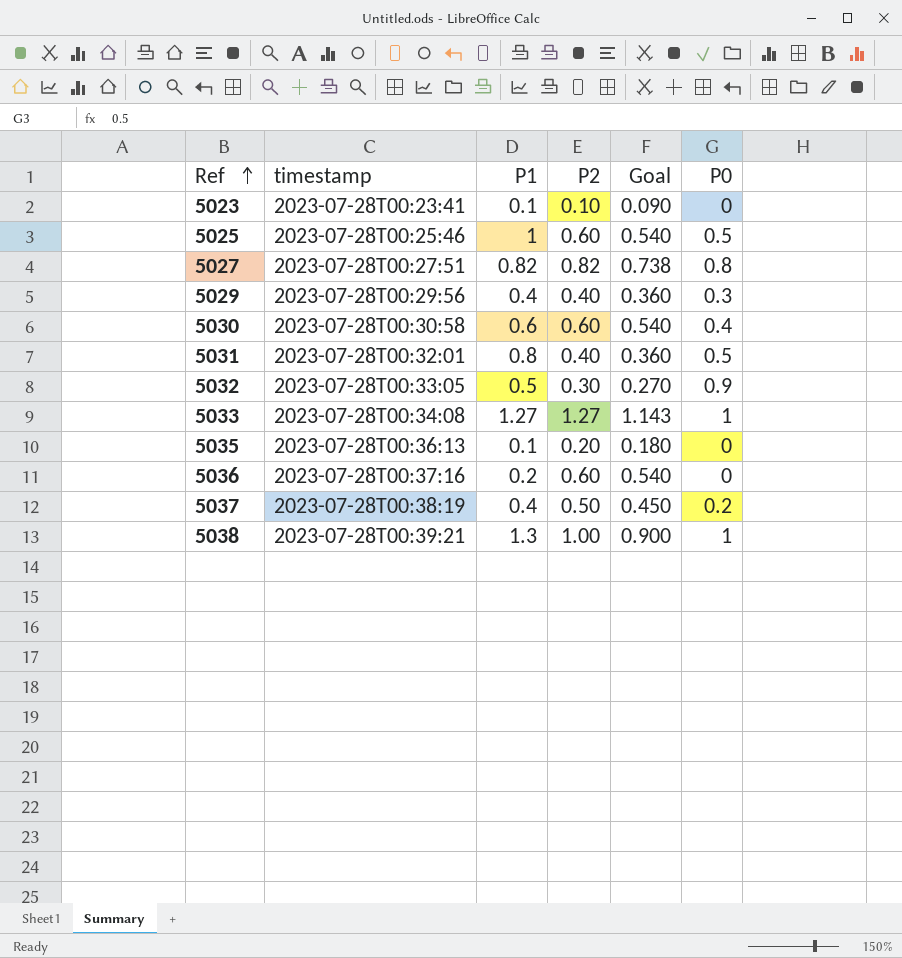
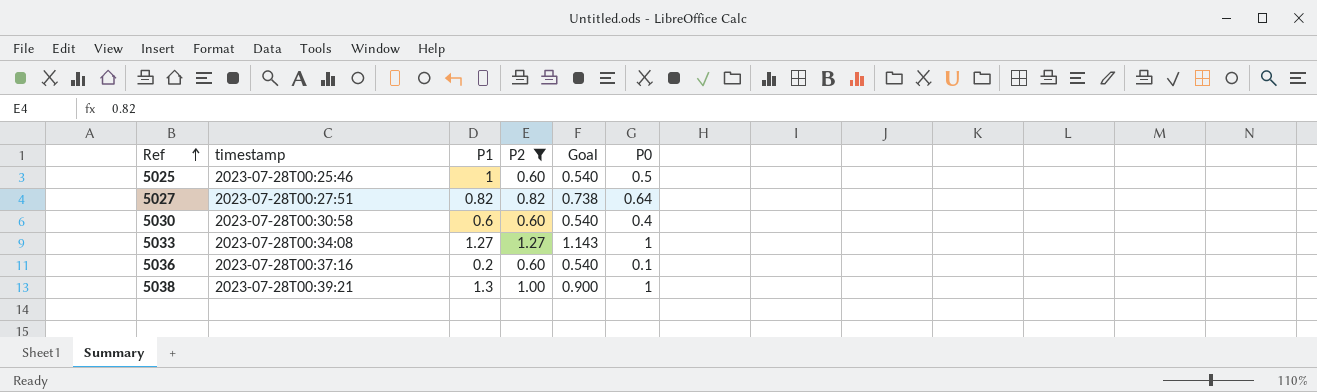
filter: none -> P2 >= 0.60
5027 | P0: 0.8 -> 0.64
5036 | P0: 0 -> 0.1

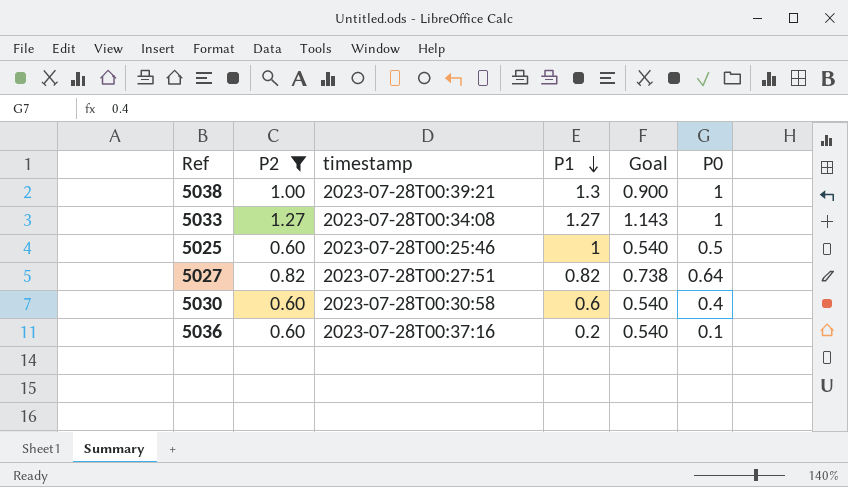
row order: Ref ascending -> P1 descending
column P2 | position: 4 -> 2

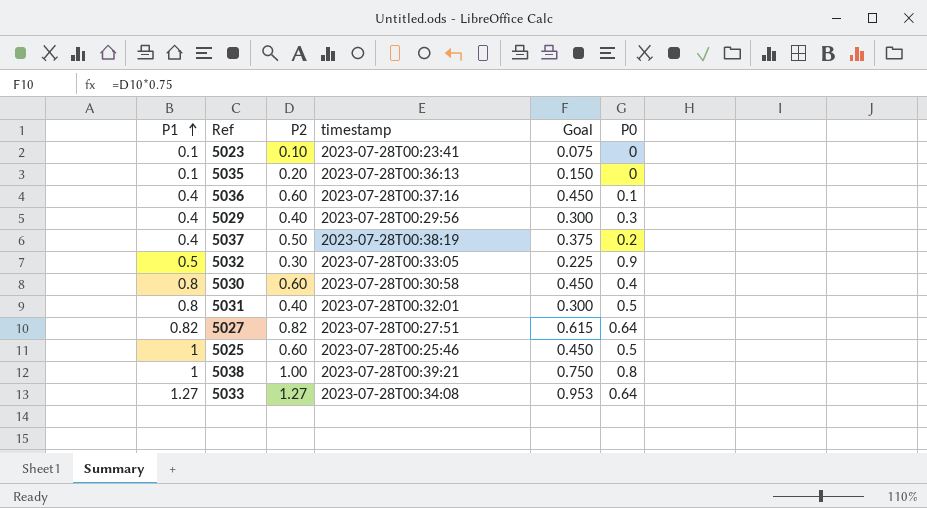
filter: P2 >= 0.60 -> none
row order: P1 descending -> P1 ascending
column P1 | position: 4 -> 1
column Goal | formula: [P2] * 0.9 -> [P2] * 0.75
5036 | P1: 0.2 -> 0.4
5030 | P1: 0.6 -> 0.8
5038 | P1: 1.3 -> 1
5038 | P0: 1 -> 0.8
5033 | P0: 1 -> 0.64

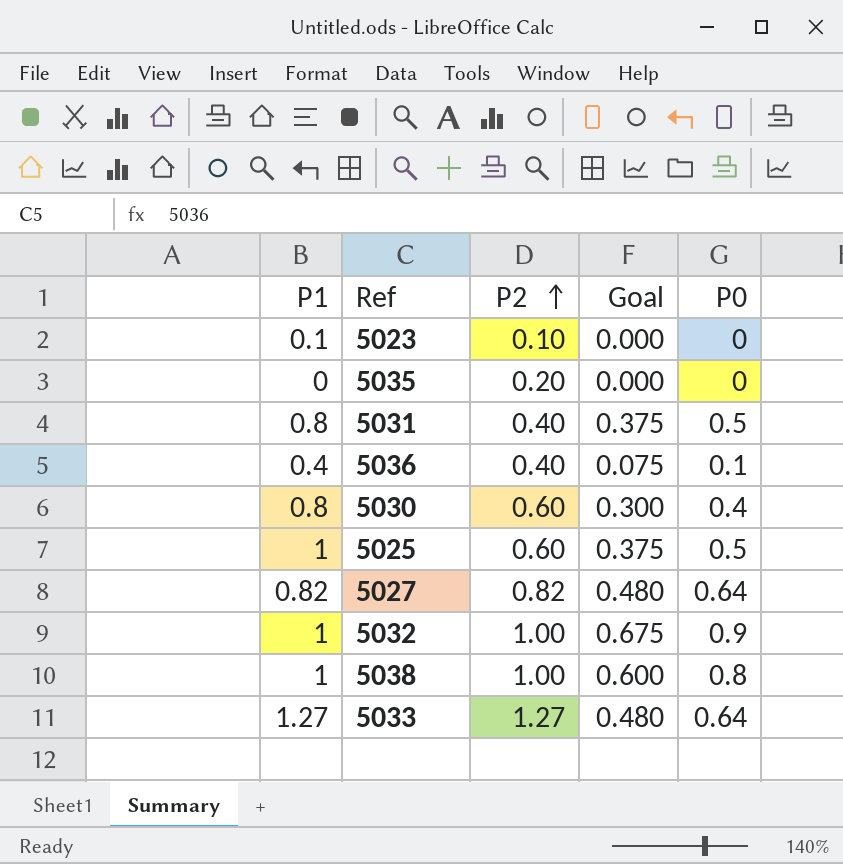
row order: P1 ascending -> P2 ascending
column timestamp | position: 4 -> none
column Goal | formula: [P2] * 0.75 -> [P0] * 0.75
row 5029: 0.4 | 0.40 | 2023-07-28T00:29:56 | 0.300 | 0.3 -> none
row 5037: 0.4 | 0.50 | 2023-07-28T00:38:19 | 0.375 | 0.2 -> none
5035 | P1: 0.1 -> 0
5036 | P2: 0.60 -> 0.40
5032 | P1: 0.5 -> 1
5032 | P2: 0.30 -> 1.00

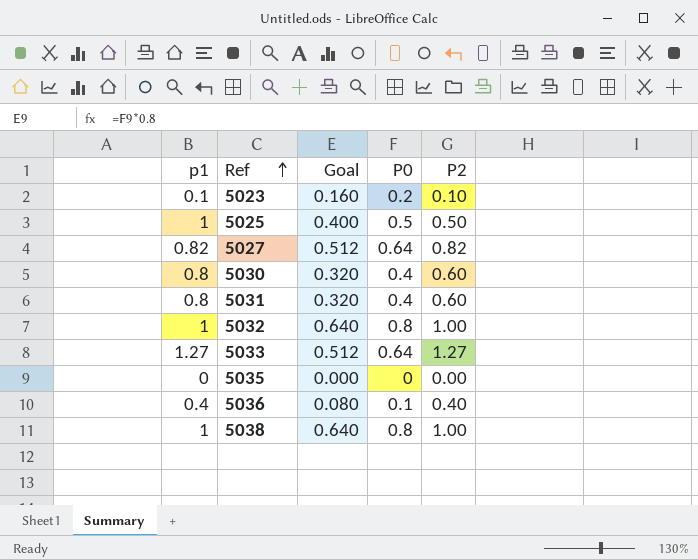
row order: P2 ascending -> Ref ascending
column name: P1 -> p1
column Goal | formula: [P0] * 0.75 -> [P0] * 0.8
column P2 | position: 3 -> 5
5023 | P0: 0 -> 0.2
5025 | P2: 0.60 -> 0.50
5031 | P0: 0.5 -> 0.4
5031 | P2: 0.40 -> 0.60
5032 | P0: 0.9 -> 0.8
5035 | P2: 0.20 -> 0.00

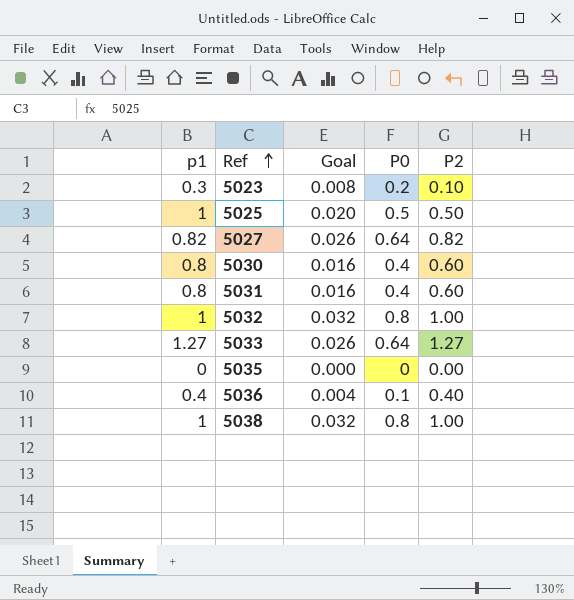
column Goal | formula: [P0] * 0.8 -> [P0] * 0.04
5023 | p1: 0.1 -> 0.3

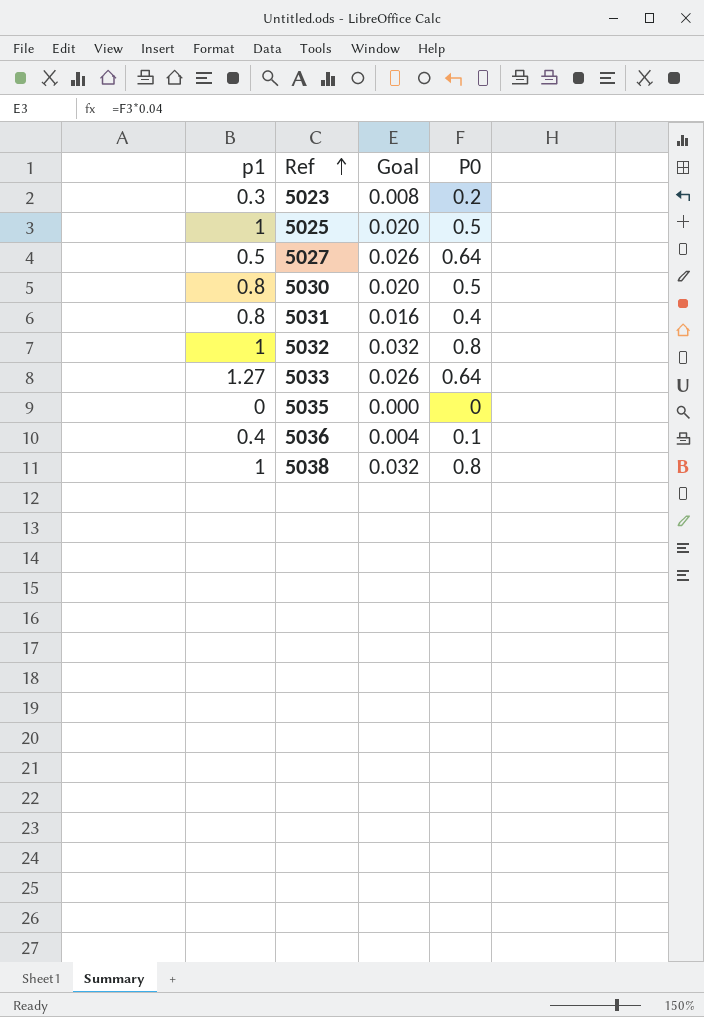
column P2 | position: 5 -> none
5027 | p1: 0.82 -> 0.5
5030 | Goal: 0.016 -> 0.020
5030 | P0: 0.4 -> 0.5

